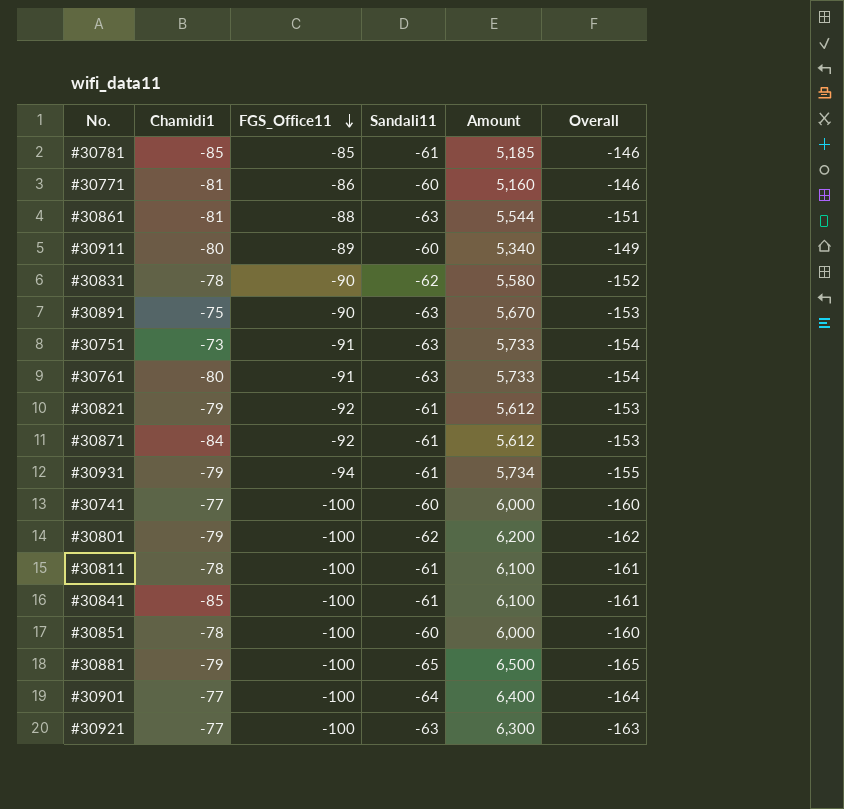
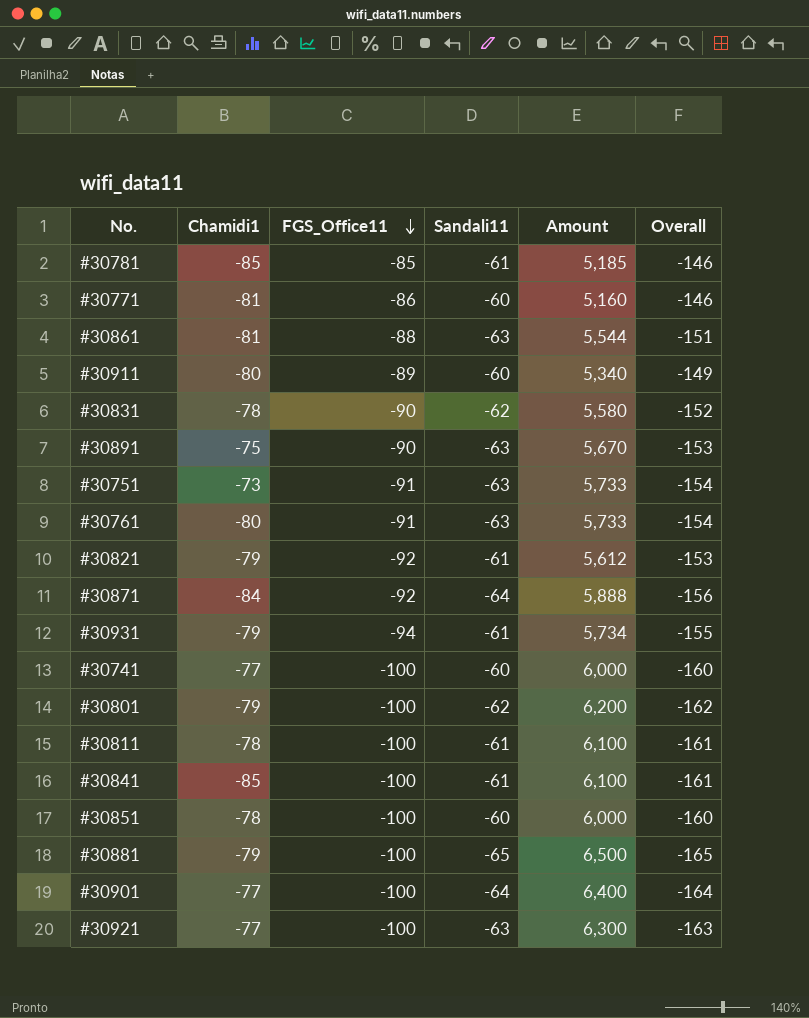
#30871 | Sandali11: -61 -> -64
#30871 | Amount: 5,612 -> 5,888
#30871 | Overall: -153 -> -156

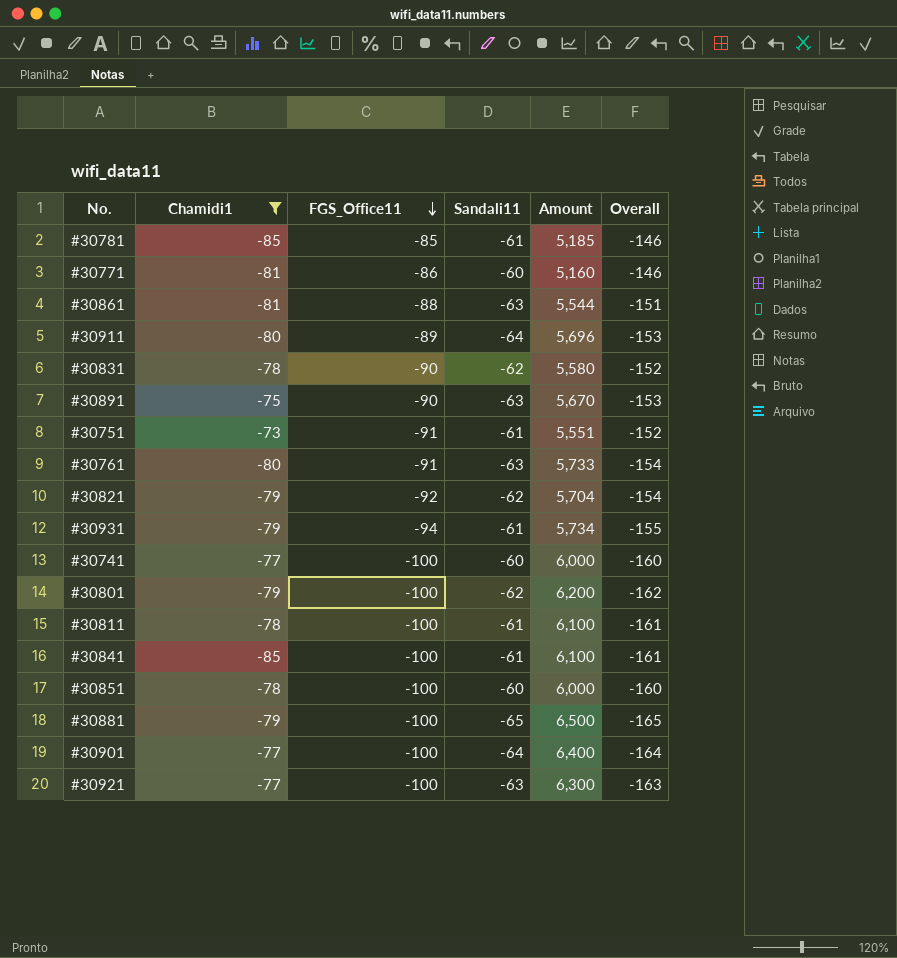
filter: none -> Chamidi1 != -84
#30911 | Sandali11: -60 -> -64
#30911 | Amount: 5,340 -> 5,696
#30911 | Overall: -149 -> -153
#30751 | Sandali11: -63 -> -61
#30751 | Amount: 5,733 -> 5,551
#30751 | Overall: -154 -> -152
#30821 | Sandali11: -61 -> -62
#30821 | Amount: 5,612 -> 5,704
#30821 | Overall: -153 -> -154

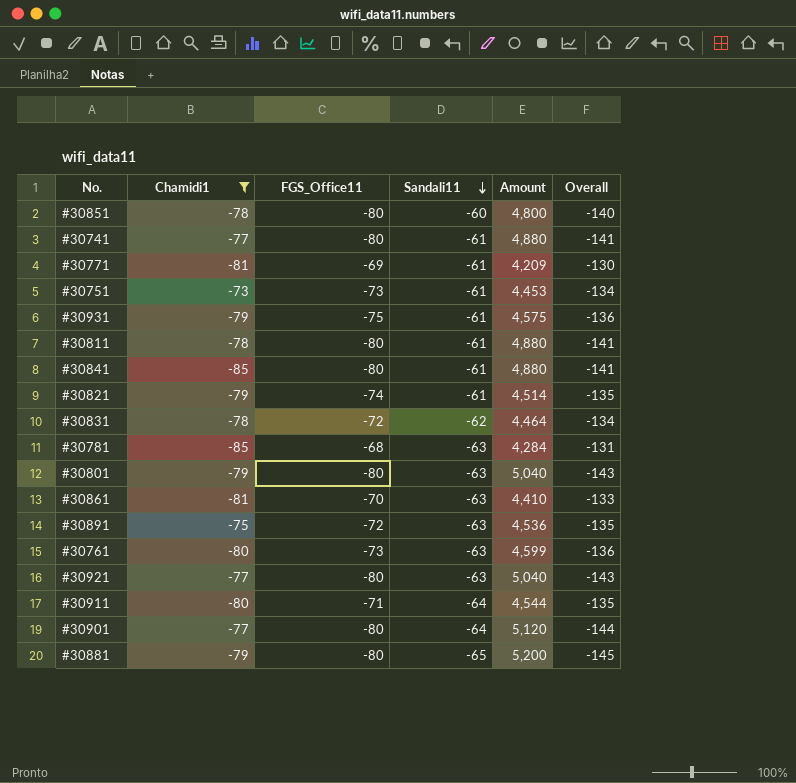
row order: FGS_Office11 descending -> Sandali11 descending
#30851 | FGS_Office11: -100 -> -80
#30851 | Amount: 6,000 -> 4,800
#30851 | Overall: -160 -> -140
#30741 | FGS_Office11: -100 -> -80
#30741 | Sandali11: -60 -> -61
#30741 | Amount: 6,000 -> 4,880
#30741 | Overall: -160 -> -141
#30771 | FGS_Office11: -86 -> -69
#30771 | Sandali11: -60 -> -61
#30771 | Amount: 5,160 -> 4,209
#30771 | Overall: -146 -> -130
#30751 | FGS_Office11: -91 -> -73
#30751 | Amount: 5,551 -> 4,453
#30751 | Overall: -152 -> -134
#30931 | FGS_Office11: -94 -> -75
#30931 | Amount: 5,734 -> 4,575
#30931 | Overall: -155 -> -136
#30811 | FGS_Office11: -100 -> -80
#30811 | Amount: 6,100 -> 4,880
#30811 | Overall: -161 -> -141
#30841 | FGS_Office11: -100 -> -80
#30841 | Amount: 6,100 -> 4,880
#30841 | Overall: -161 -> -141
#30821 | FGS_Office11: -92 -> -74
#30821 | Sandali11: -62 -> -61
#30821 | Amount: 5,704 -> 4,514
#30821 | Overall: -154 -> -135
#30831 | FGS_Office11: -90 -> -72
#30831 | Amount: 5,580 -> 4,464
#30831 | Overall: -152 -> -134
#30781 | FGS_Office11: -85 -> -68
#30781 | Sandali11: -61 -> -63
#30781 | Amount: 5,185 -> 4,284
#30781 | Overall: -146 -> -131
#30801 | FGS_Office11: -100 -> -80
#30801 | Sandali11: -62 -> -63
#30801 | Amount: 6,200 -> 5,040
#30801 | Overall: -162 -> -143
#30861 | FGS_Office11: -88 -> -70
#30861 | Amount: 5,544 -> 4,410
#30861 | Overall: -151 -> -133
#30891 | FGS_Office11: -90 -> -72
#30891 | Amount: 5,670 -> 4,536
#30891 | Overall: -153 -> -135
#30761 | FGS_Office11: -91 -> -73
#30761 | Amount: 5,733 -> 4,599
#30761 | Overall: -154 -> -136
#30921 | FGS_Office11: -100 -> -80
#30921 | Amount: 6,300 -> 5,040
#30921 | Overall: -163 -> -143
#30911 | FGS_Office11: -89 -> -71
#30911 | Amount: 5,696 -> 4,544
#30911 | Overall: -153 -> -135
#30901 | FGS_Office11: -100 -> -80
#30901 | Amount: 6,400 -> 5,120
#30901 | Overall: -164 -> -144
#30881 | FGS_Office11: -100 -> -80
#30881 | Amount: 6,500 -> 5,200
#30881 | Overall: -165 -> -145

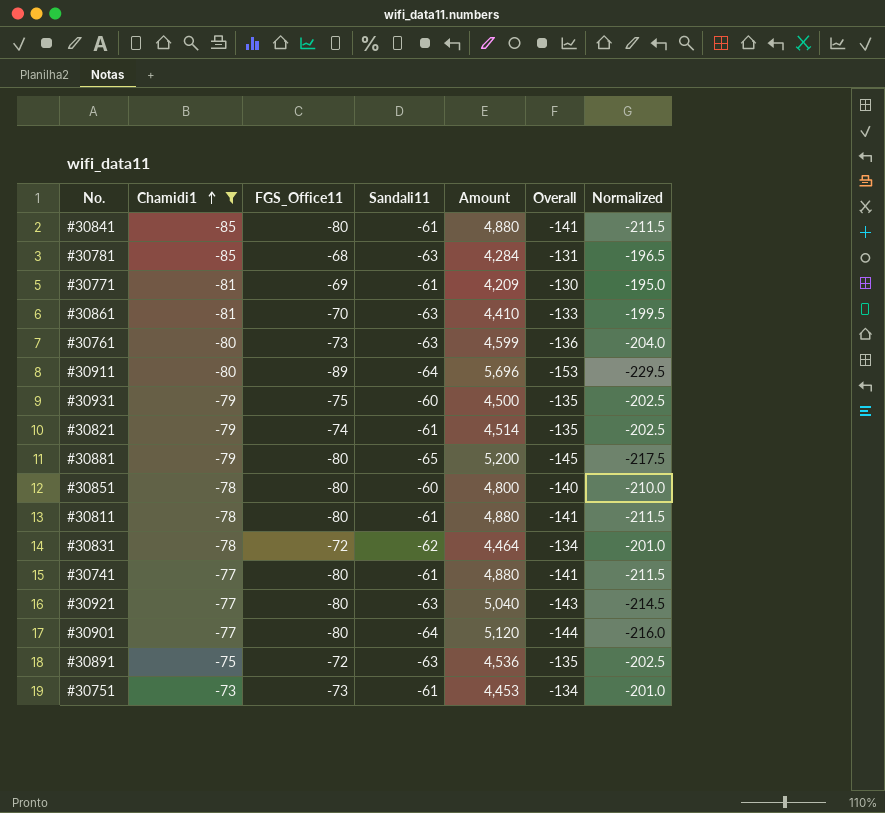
row order: Sandali11 descending -> Chamidi1 ascending
column Normalized | formula: none -> [Overall] * 1.5
row #30801: -79 | -80 | -63 | 5,040 | -143 -> none
#30911 | FGS_Office11: -71 -> -89
#30911 | Amount: 4,544 -> 5,696
#30911 | Overall: -135 -> -153
#30931 | Sandali11: -61 -> -60
#30931 | Amount: 4,575 -> 4,500
#30931 | Overall: -136 -> -135

